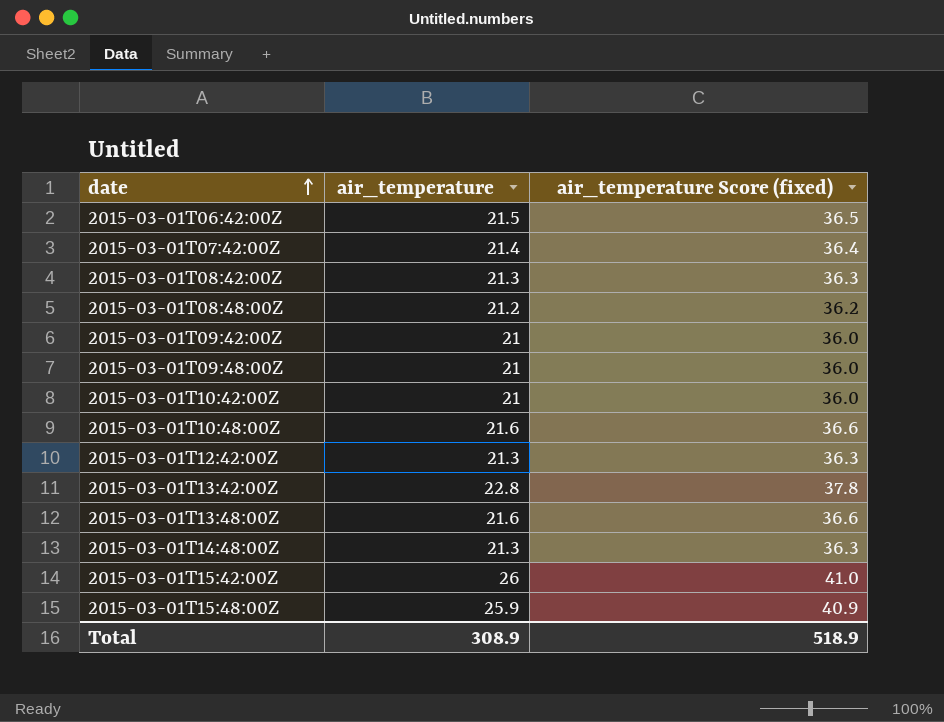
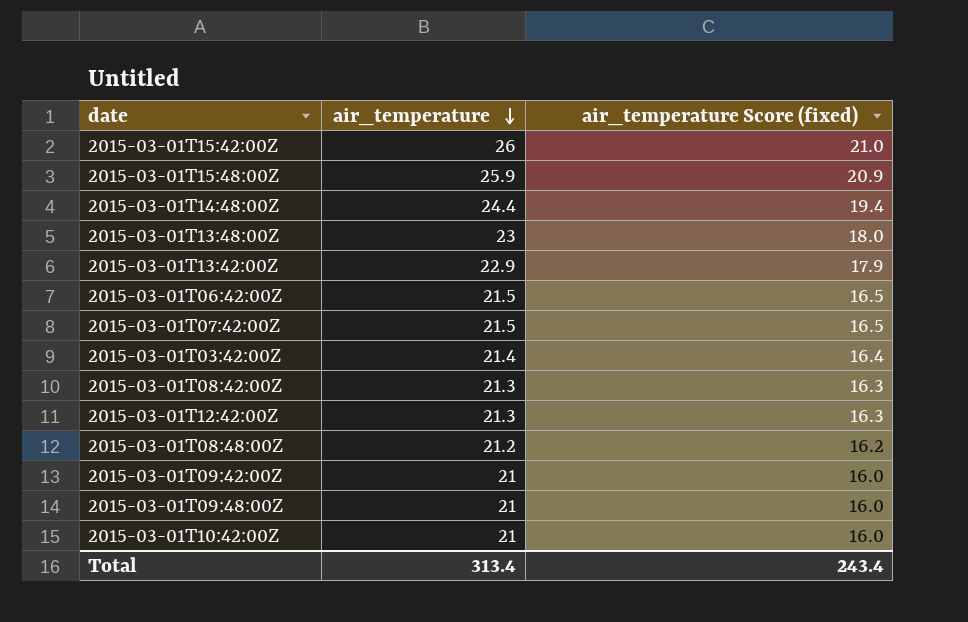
row order: date ascending -> air_temperature descending
column air_temperature Score (fixed) | formula: [air_temperature] + 15 -> [air_temperature] - 5
row 2015-03-01T10:48:00Z: 21.6 | 36.6 -> none
2015-03-01T14:48:00Z | air_temperature: 21.3 -> 24.4
2015-03-01T13:48:00Z | air_temperature: 21.6 -> 23
2015-03-01T13:42:00Z | air_temperature: 22.8 -> 22.9
2015-03-01T07:42:00Z | air_temperature: 21.4 -> 21.5
row 2015-03-01T03:42:00Z: none -> 21.4 | 16.4
Total | air_temperature: 308.9 -> 313.4
Total | air_temperature Score (fixed): 518.9 -> 243.4

